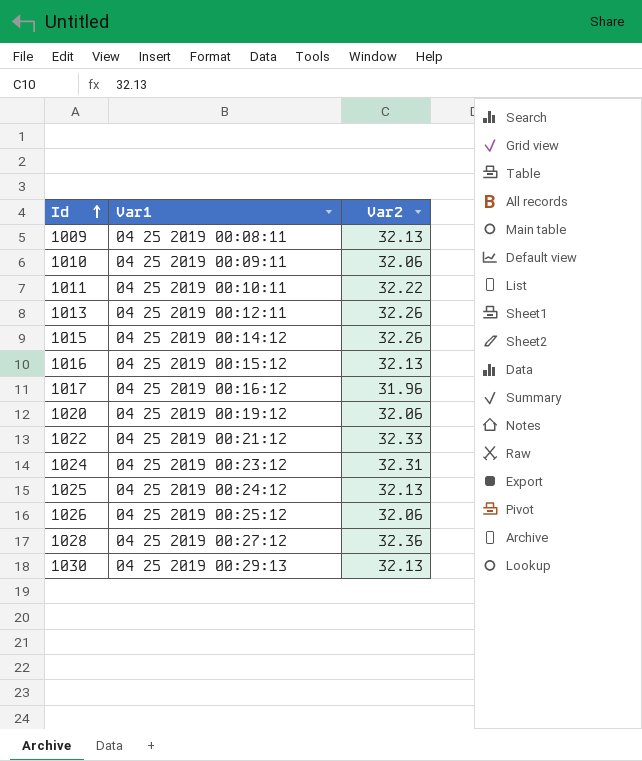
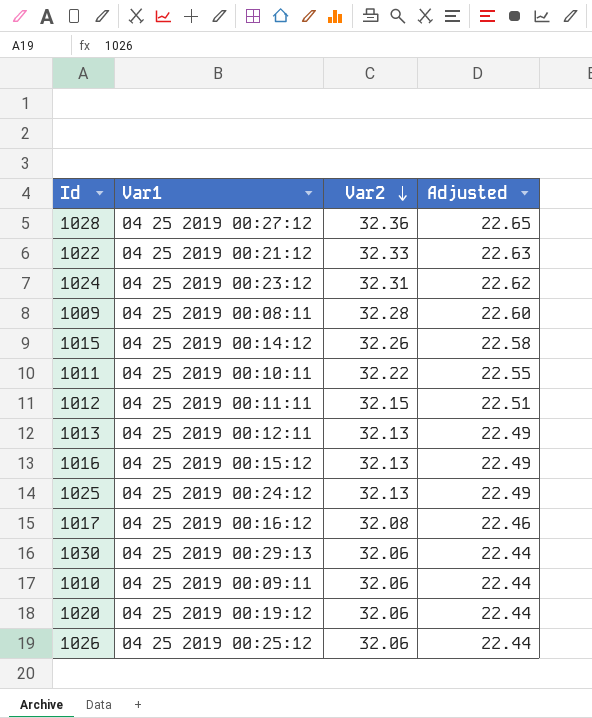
row order: Id ascending -> Var2 descending
column Adjusted | formula: none -> [Var2] * 0.7
1009 | Var2: 32.13 -> 32.28
row 1012: none -> 04 25 2019 00:11:11 | 32.15 | 22.51
1013 | Var2: 32.26 -> 32.13
1017 | Var2: 31.96 -> 32.08
1030 | Var2: 32.13 -> 32.06

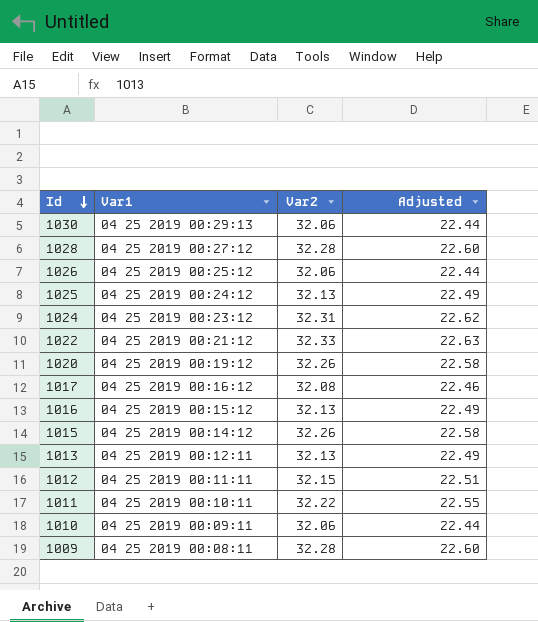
row order: Var2 descending -> Id descending
1028 | Var2: 32.36 -> 32.28
1028 | Adjusted: 22.65 -> 22.60
1020 | Var2: 32.06 -> 32.26
1020 | Adjusted: 22.44 -> 22.58

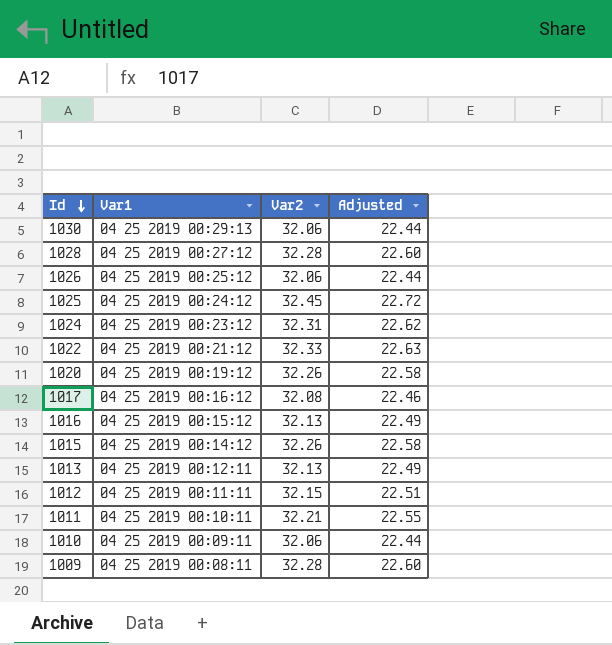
1025 | Var2: 32.13 -> 32.45
1025 | Adjusted: 22.49 -> 22.72
1011 | Var2: 32.22 -> 32.21

